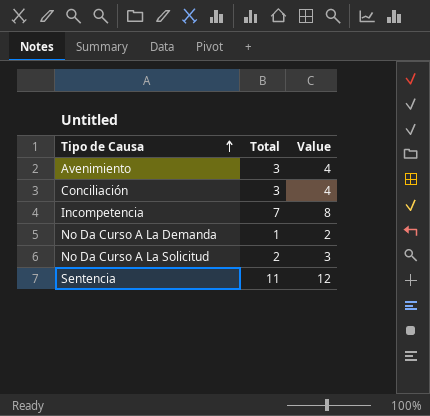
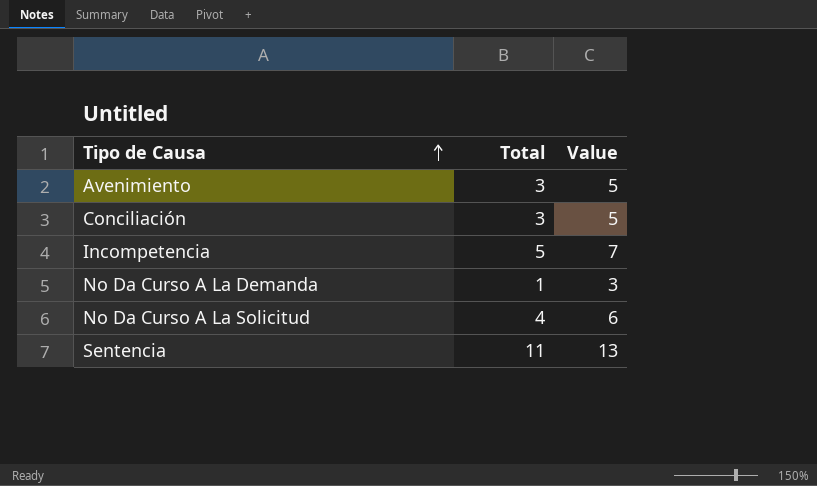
column Value | formula: [Total] + 1 -> [Total] + 2
Incompetencia | Total: 7 -> 5
No Da Curso A La Solicitud | Total: 2 -> 4

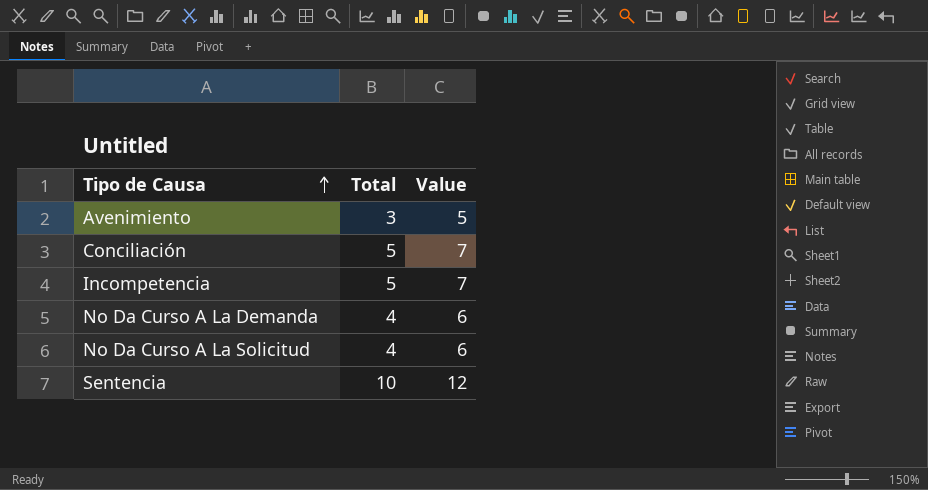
Conciliación | Total: 3 -> 5
Conciliación | Value: 5 -> 7
No Da Curso A La Demanda | Total: 1 -> 4
No Da Curso A La Demanda | Value: 3 -> 6
Sentencia | Total: 11 -> 10
Sentencia | Value: 13 -> 12

